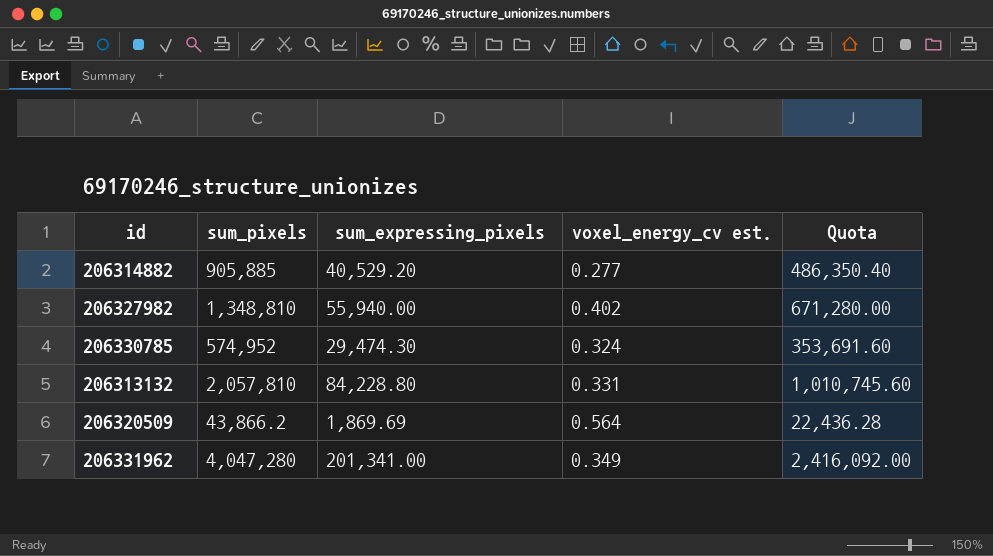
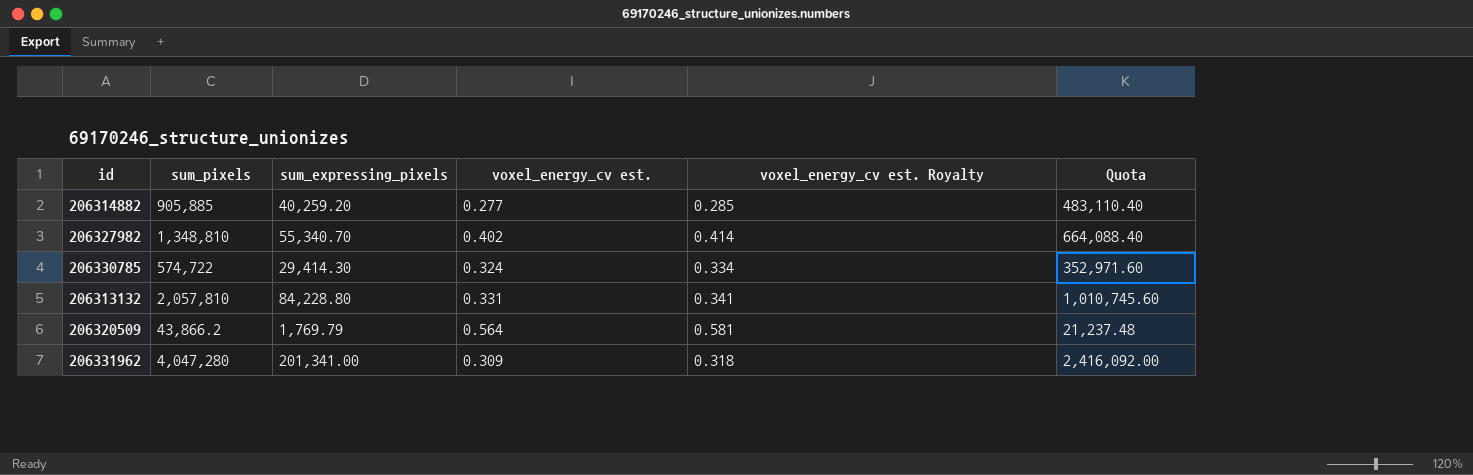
column voxel_energy_cv est. Royalty | formula: none -> [voxel_energy_cv est.] * 1.03
206314882 | sum_expressing_pixels: 40,529.20 -> 40,259.20
206314882 | Quota: 486,350.40 -> 483,110.40
206327982 | sum_expressing_pixels: 55,940.00 -> 55,340.70
206327982 | Quota: 671,280.00 -> 664,088.40
206330785 | sum_pixels: 574,952 -> 574,722
206330785 | sum_expressing_pixels: 29,474.30 -> 29,414.30
206330785 | Quota: 353,691.60 -> 352,971.60
206320509 | sum_expressing_pixels: 1,869.69 -> 1,769.79
206320509 | Quota: 22,436.28 -> 21,237.48
206331962 | voxel_energy_cv est.: 0.349 -> 0.309

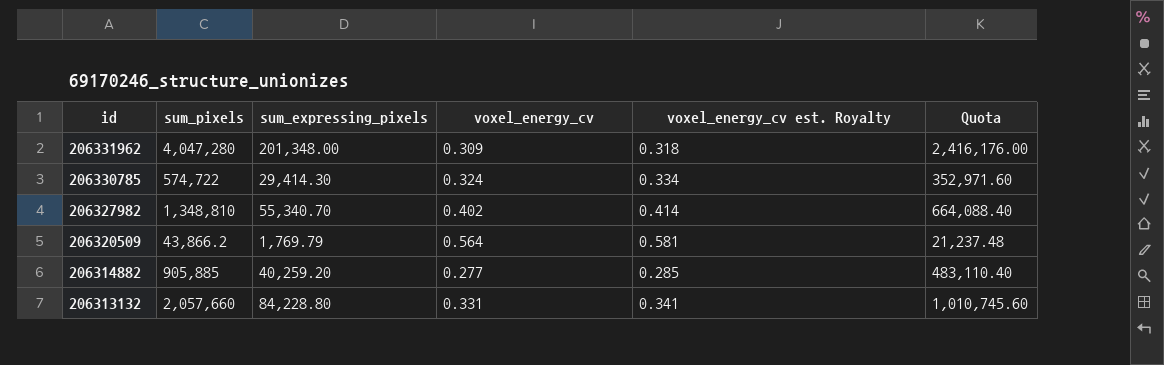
row order: none -> id descending
column name: voxel_energy_cv est. -> voxel_energy_cv
206331962 | sum_expressing_pixels: 201,341.00 -> 201,348.00
206331962 | Quota: 2,416,092.00 -> 2,416,176.00
206313132 | sum_pixels: 2,057,810 -> 2,057,660

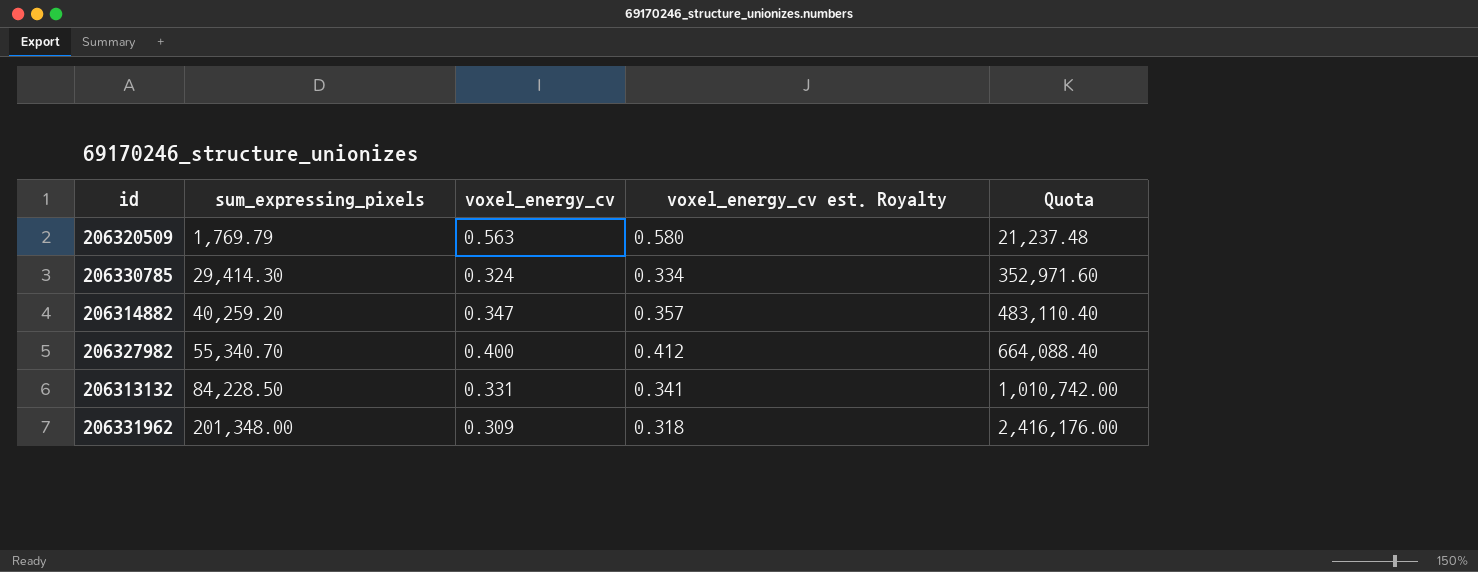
row order: id descending -> sum_expressing_pixels ascending
column sum_pixels | position: 2 -> none
206320509 | voxel_energy_cv: 0.564 -> 0.563
206320509 | voxel_energy_cv est. Royalty: 0.581 -> 0.580
206314882 | voxel_energy_cv: 0.277 -> 0.347
206314882 | voxel_energy_cv est. Royalty: 0.285 -> 0.357
206327982 | voxel_energy_cv: 0.402 -> 0.400
206327982 | voxel_energy_cv est. Royalty: 0.414 -> 0.412
206313132 | sum_expressing_pixels: 84,228.80 -> 84,228.50
206313132 | Quota: 1,010,745.60 -> 1,010,742.00

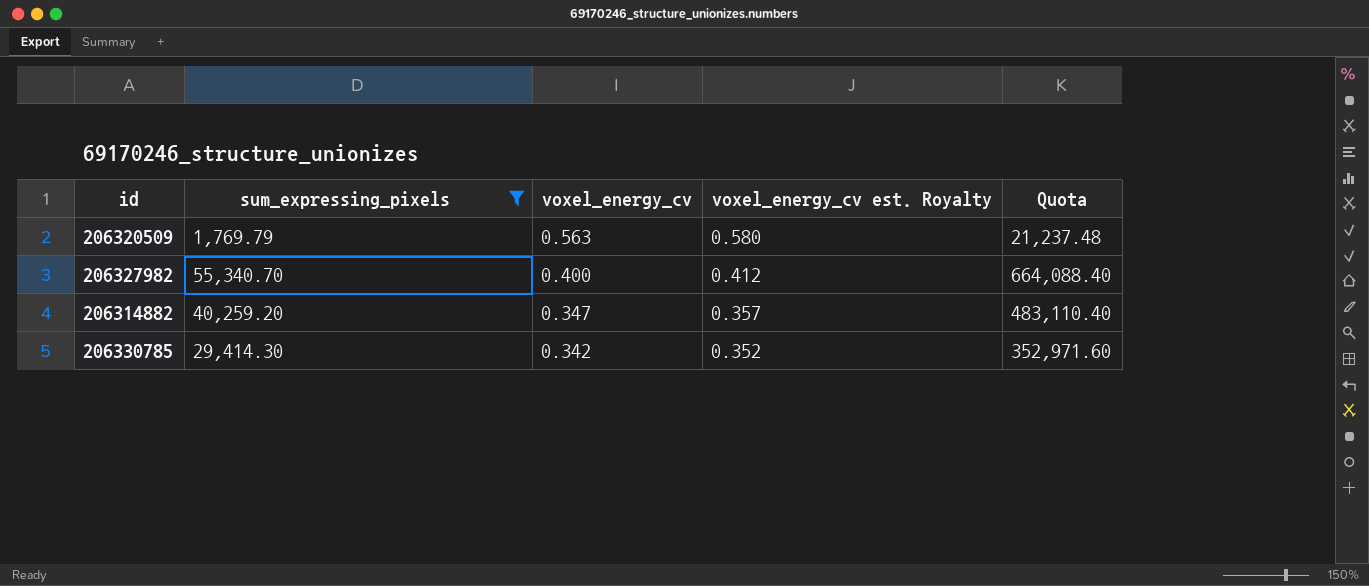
filter: none -> sum_expressing_pixels <= 55,340.70
row order: sum_expressing_pixels ascending -> voxel_energy_cv descending
206330785 | voxel_energy_cv: 0.324 -> 0.342
206330785 | voxel_energy_cv est. Royalty: 0.334 -> 0.352

